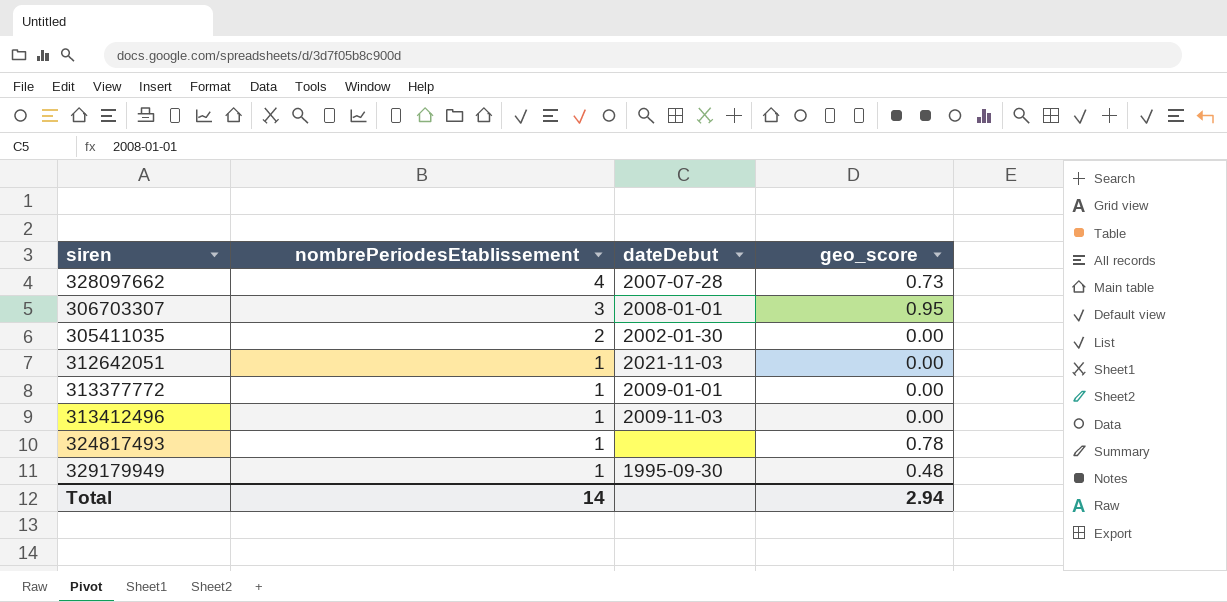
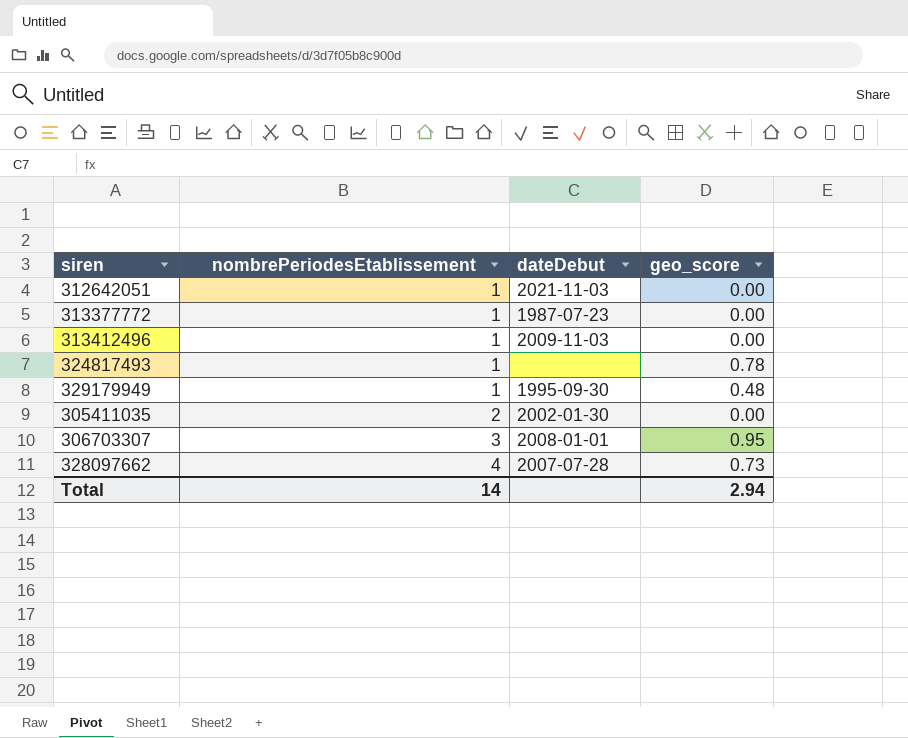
row order: nombrePeriodesEtablissement descending -> nombrePeriodesEtablissement ascending
313377772 | dateDebut: 2009-01-01 -> 1987-07-23

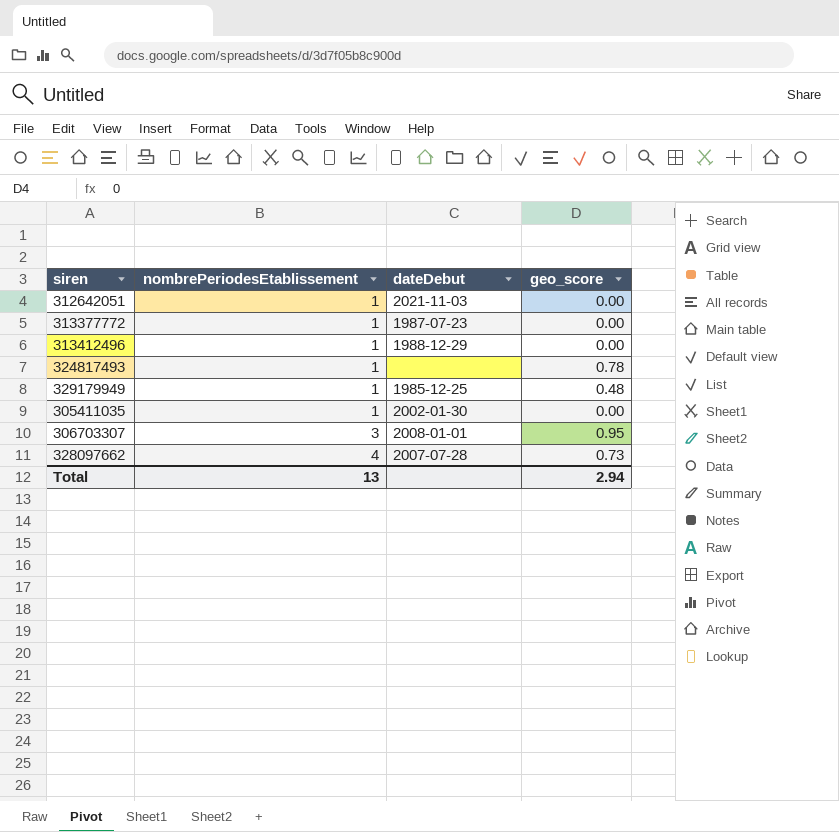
313412496 | dateDebut: 2009-11-03 -> 1988-12-29
329179949 | dateDebut: 1995-09-30 -> 1985-12-25
305411035 | nombrePeriodesEtablissement: 2 -> 1
Total | nombrePeriodesEtablissement: 14 -> 13

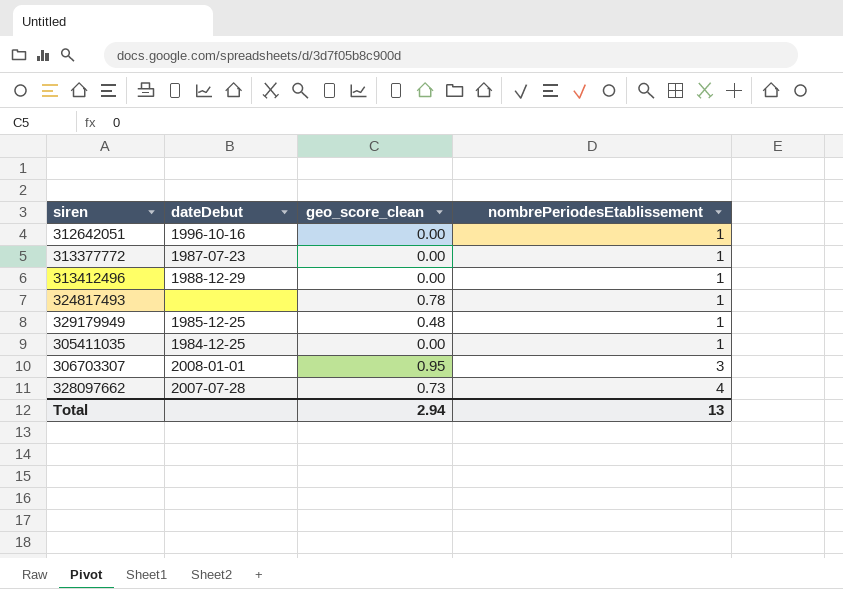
column name: geo_score -> geo_score_clean
column nombrePeriodesEtablissement | position: 2 -> 4
312642051 | dateDebut: 2021-11-03 -> 1996-10-16
305411035 | dateDebut: 2002-01-30 -> 1984-12-25

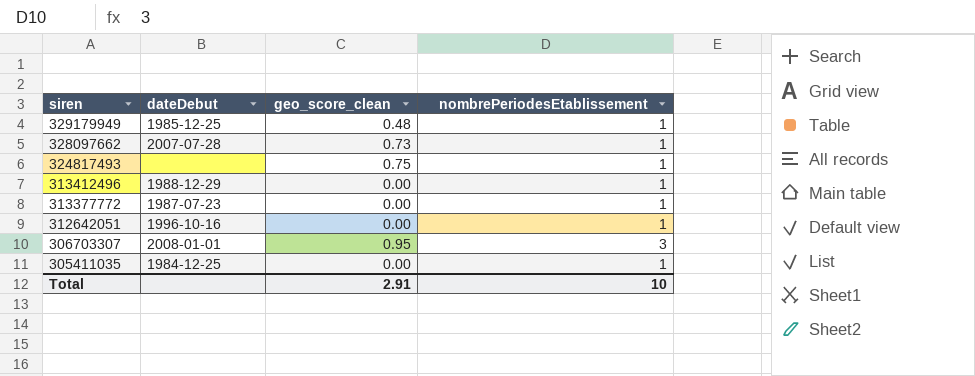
row order: nombrePeriodesEtablissement ascending -> siren descending
328097662 | nombrePeriodesEtablissement: 4 -> 1
324817493 | geo_score_clean: 0.78 -> 0.75
Total | geo_score_clean: 2.94 -> 2.91
Total | nombrePeriodesEtablissement: 13 -> 10

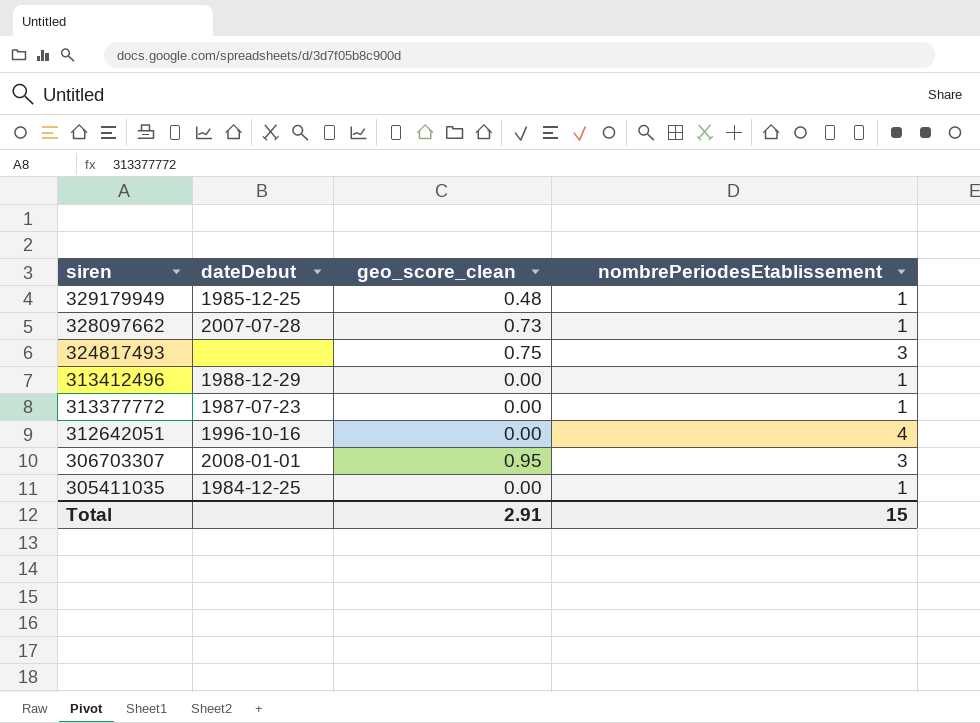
324817493 | nombrePeriodesEtablissement: 1 -> 3
312642051 | nombrePeriodesEtablissement: 1 -> 4
Total | nombrePeriodesEtablissement: 10 -> 15

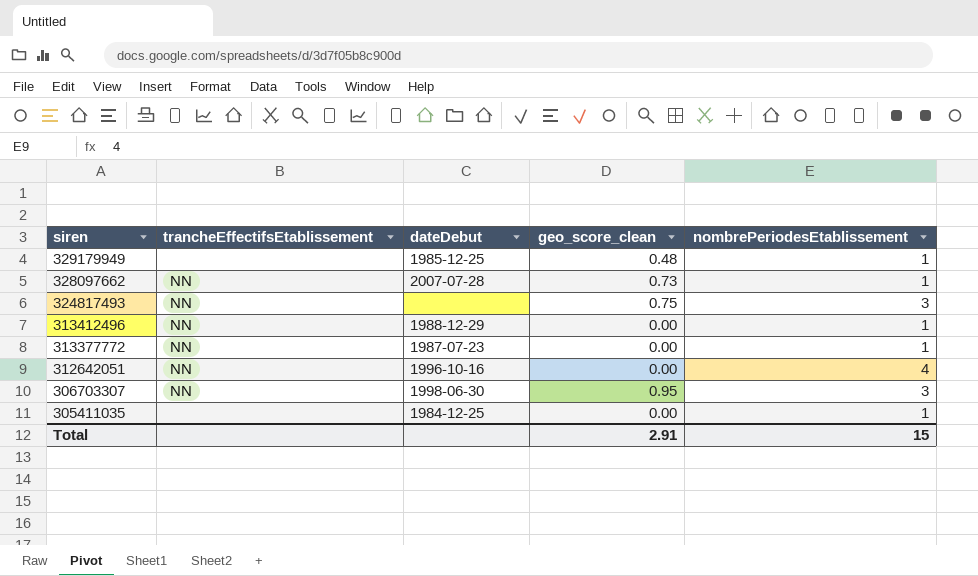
column trancheEffectifsEtablissement | position: none -> 2
306703307 | dateDebut: 2008-01-01 -> 1998-06-30

